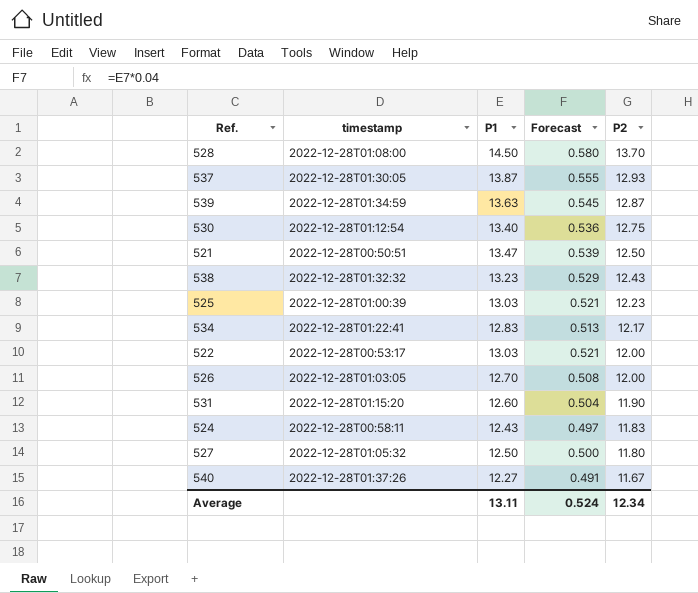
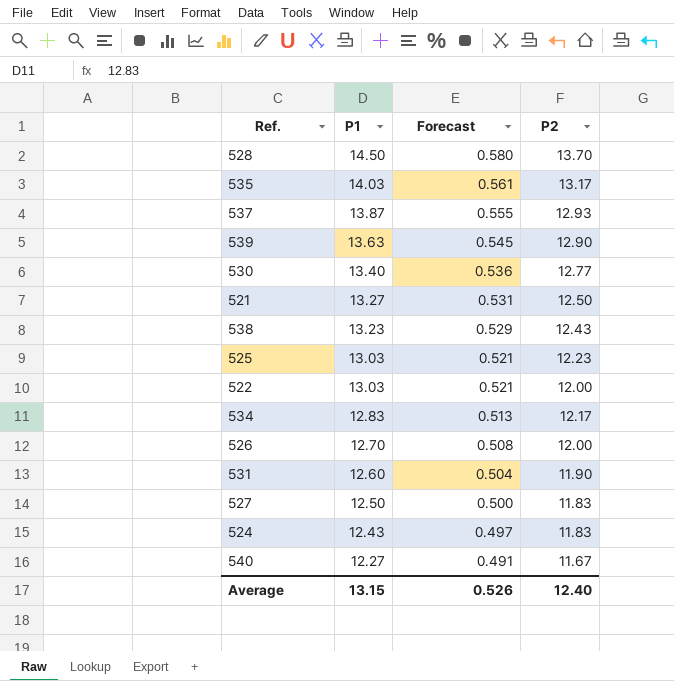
row order: P2 descending -> P1 descending
column timestamp | position: 2 -> none
row 535: none -> 14.03 | 0.561 | 13.17
539 | P2: 12.87 -> 12.90
530 | P2: 12.75 -> 12.77
521 | P1: 13.47 -> 13.27
521 | Forecast: 0.539 -> 0.531
527 | P2: 11.80 -> 11.83
Average | P1: 13.11 -> 13.15
Average | Forecast: 0.524 -> 0.526
Average | P2: 12.34 -> 12.40

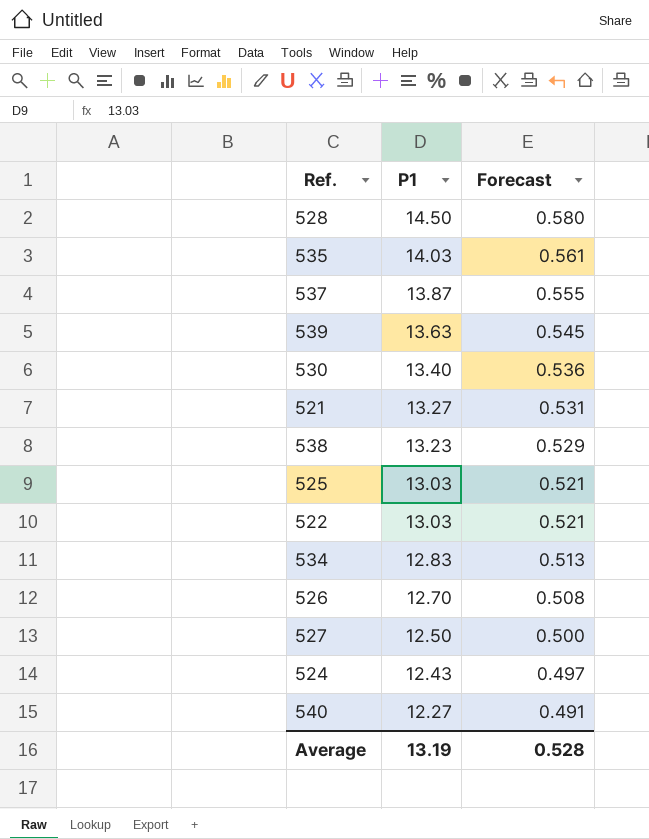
column P2 | position: 4 -> none
row 531: 12.60 | 0.504 | 11.90 -> none
Average | P1: 13.15 -> 13.19
Average | Forecast: 0.526 -> 0.528

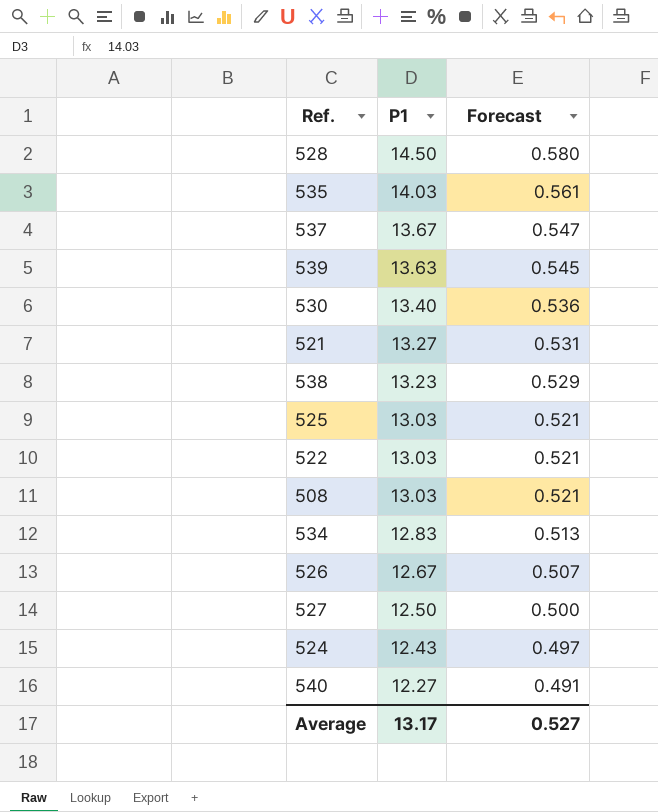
537 | P1: 13.87 -> 13.67
537 | Forecast: 0.555 -> 0.547
row 508: none -> 13.03 | 0.521
526 | P1: 12.70 -> 12.67
526 | Forecast: 0.508 -> 0.507
Average | P1: 13.19 -> 13.17
Average | Forecast: 0.528 -> 0.527

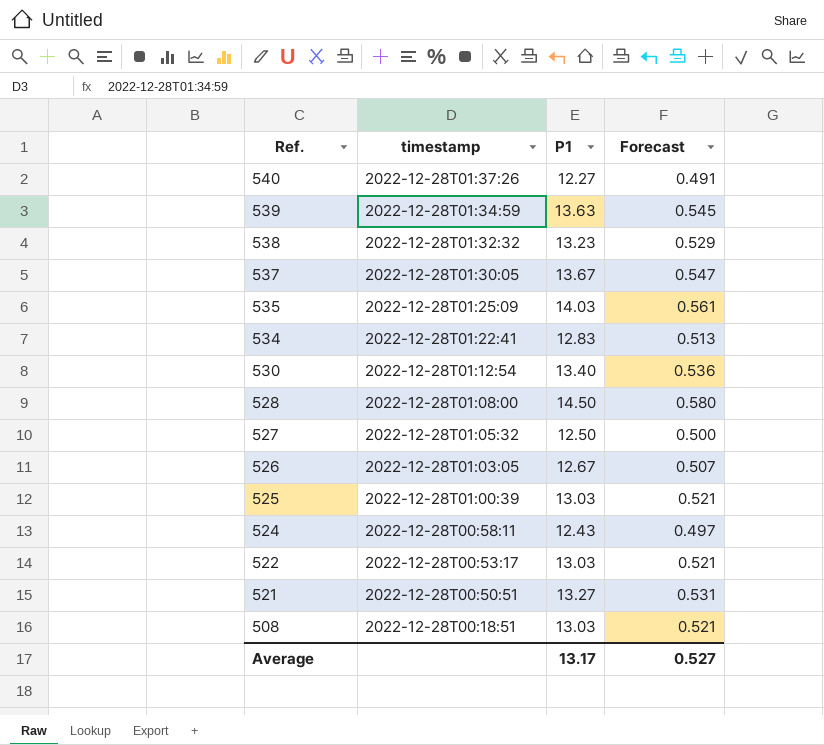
row order: P1 descending -> Ref. descending
column timestamp | position: none -> 2

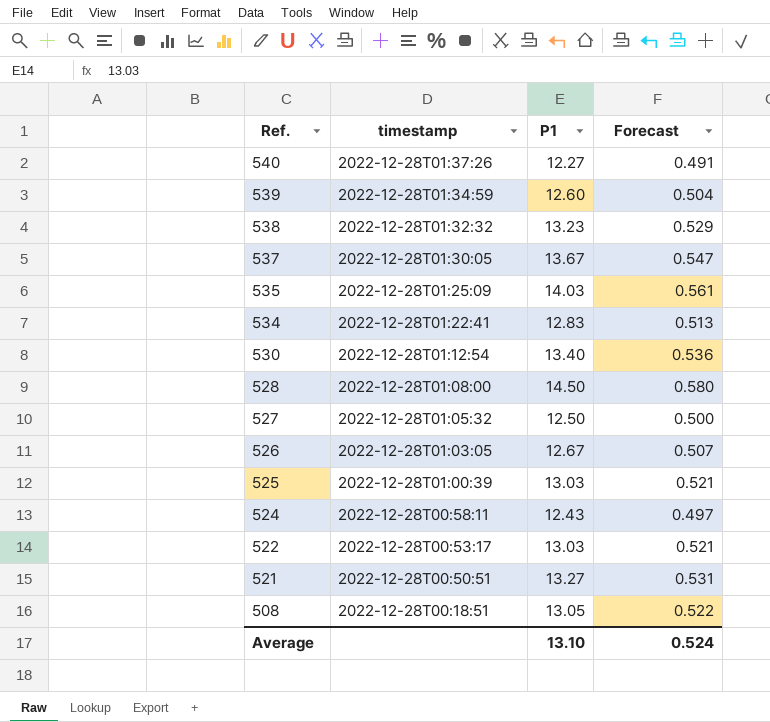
539 | P1: 13.63 -> 12.60
539 | Forecast: 0.545 -> 0.504
508 | P1: 13.03 -> 13.05
508 | Forecast: 0.521 -> 0.522
Average | P1: 13.17 -> 13.10
Average | Forecast: 0.527 -> 0.524

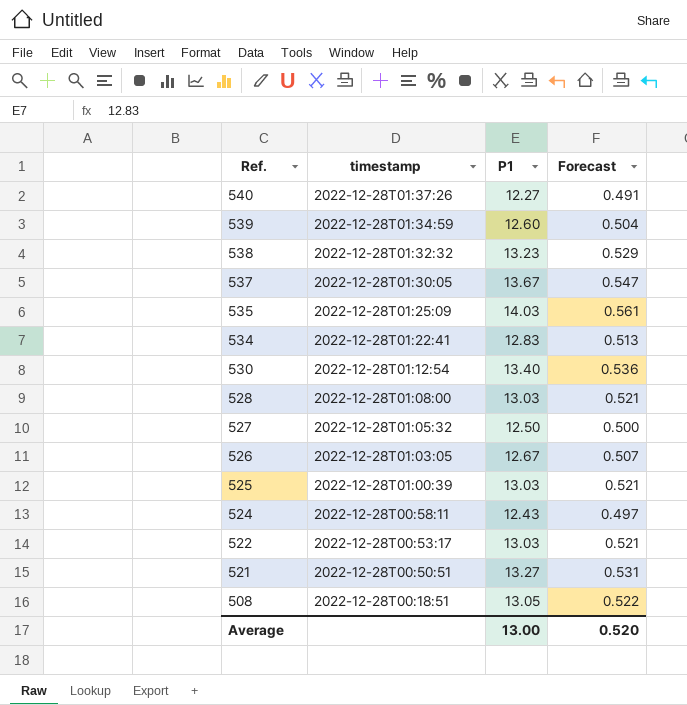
528 | P1: 14.50 -> 13.03
528 | Forecast: 0.580 -> 0.521
Average | P1: 13.10 -> 13.00
Average | Forecast: 0.524 -> 0.520

